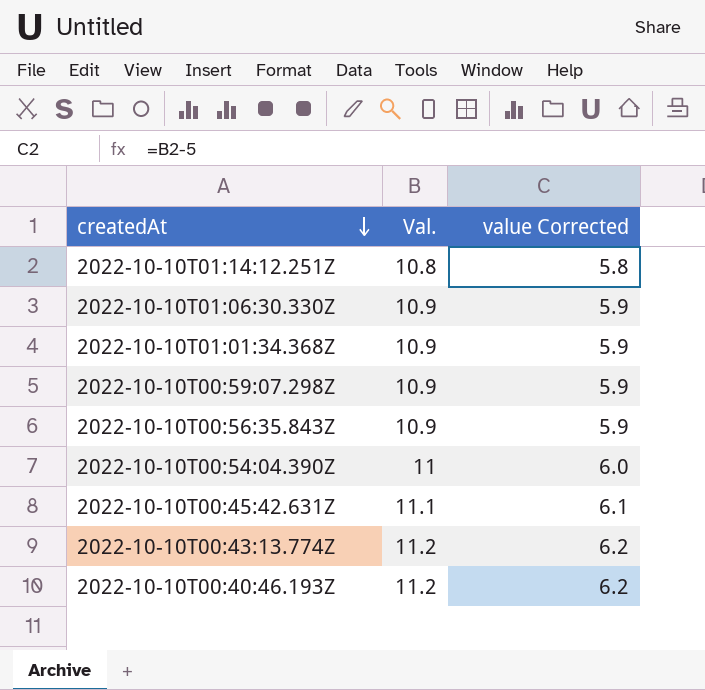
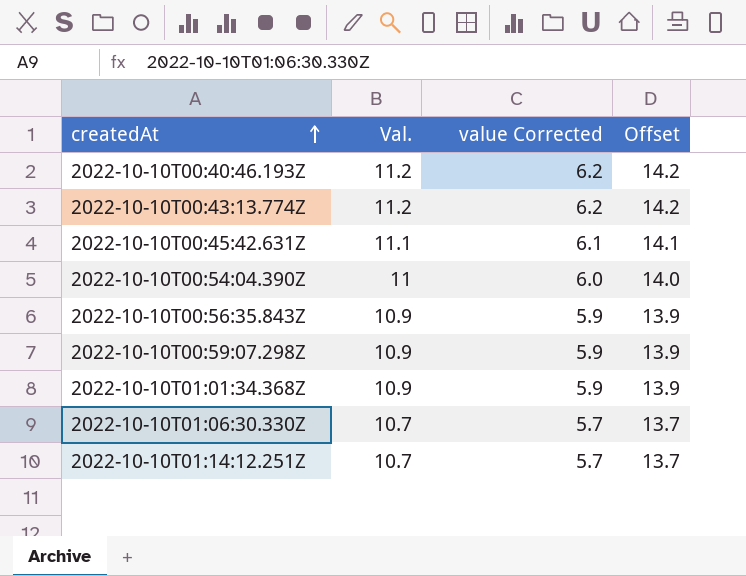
row order: createdAt descending -> createdAt ascending
column Offset | formula: none -> [Val.] + 3
2022-10-10T01:06:30.330Z | Val.: 10.9 -> 10.7
2022-10-10T01:06:30.330Z | value Corrected: 5.9 -> 5.7
2022-10-10T01:14:12.251Z | Val.: 10.8 -> 10.7
2022-10-10T01:14:12.251Z | value Corrected: 5.8 -> 5.7

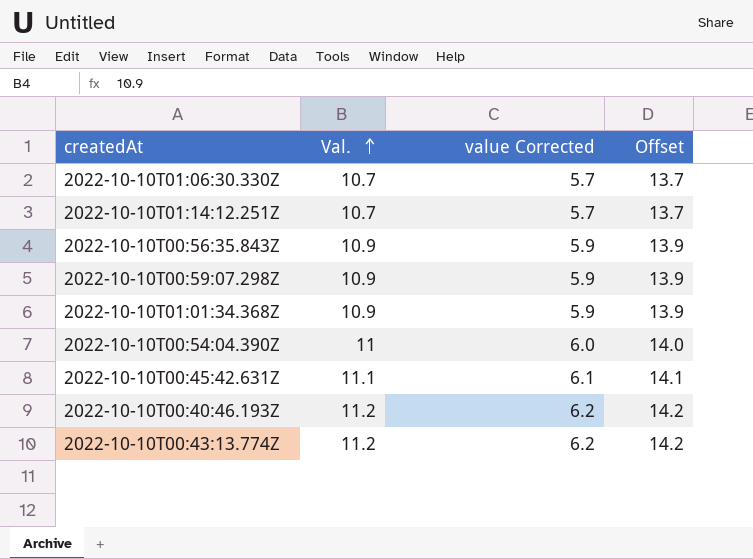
row order: createdAt ascending -> Val. ascending

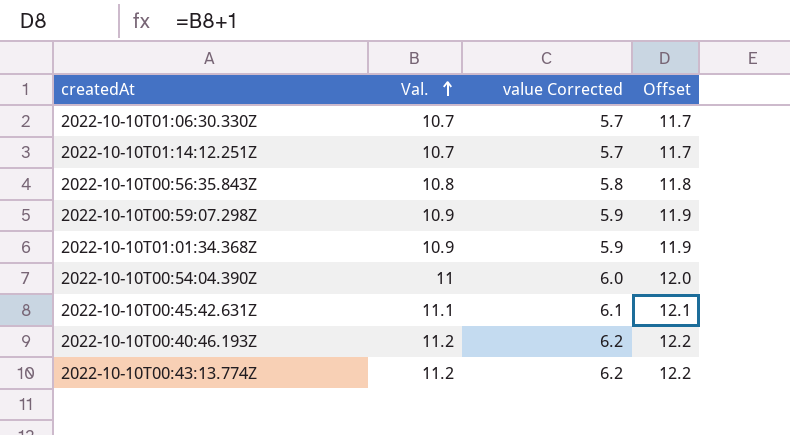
column Offset | formula: [Val.] + 3 -> [Val.] + 1
2022-10-10T00:56:35.843Z | Val.: 10.9 -> 10.8
2022-10-10T00:56:35.843Z | value Corrected: 5.9 -> 5.8

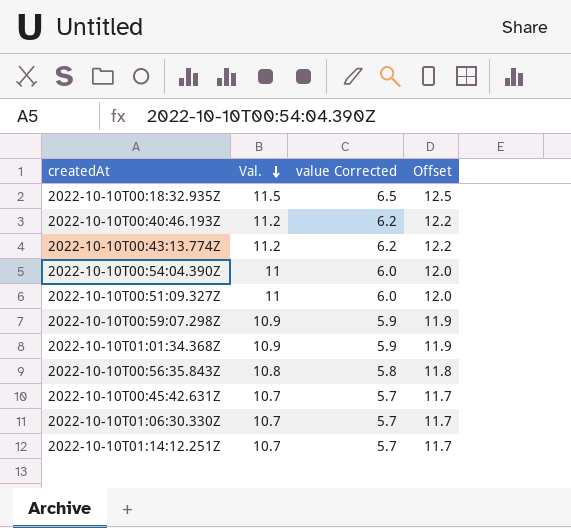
row order: Val. ascending -> Val. descending
row 2022-10-10T00:18:32.935Z: none -> 11.5 | 6.5 | 12.5
row 2022-10-10T00:51:09.327Z: none -> 11 | 6.0 | 12.0
2022-10-10T00:45:42.631Z | Val.: 11.1 -> 10.7
2022-10-10T00:45:42.631Z | value Corrected: 6.1 -> 5.7
2022-10-10T00:45:42.631Z | Offset: 12.1 -> 11.7

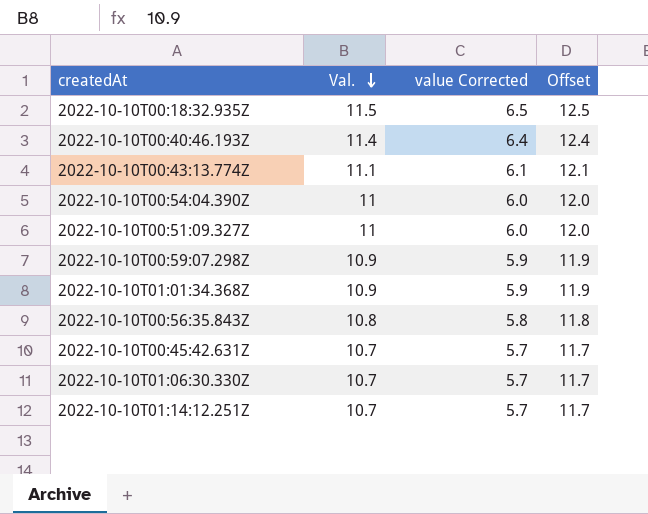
2022-10-10T00:40:46.193Z | Val.: 11.2 -> 11.4
2022-10-10T00:40:46.193Z | value Corrected: 6.2 -> 6.4
2022-10-10T00:40:46.193Z | Offset: 12.2 -> 12.4
2022-10-10T00:43:13.774Z | Val.: 11.2 -> 11.1
2022-10-10T00:43:13.774Z | value Corrected: 6.2 -> 6.1
2022-10-10T00:43:13.774Z | Offset: 12.2 -> 12.1

